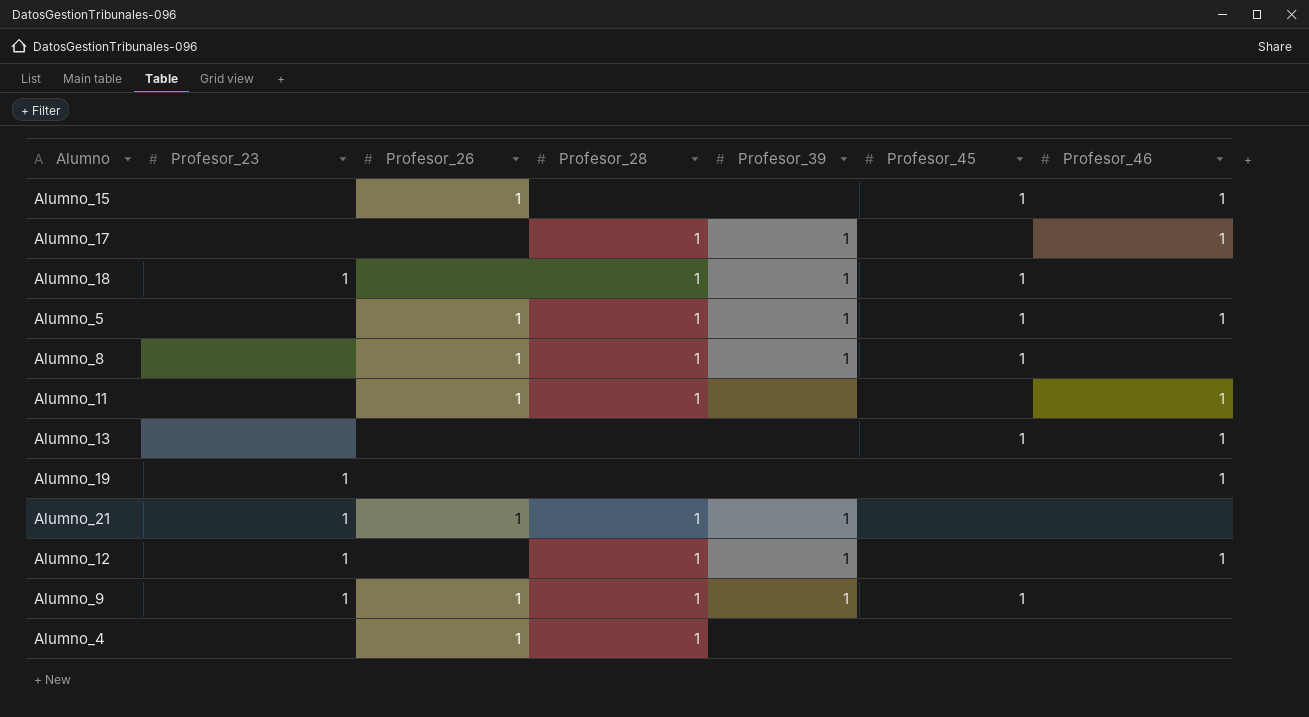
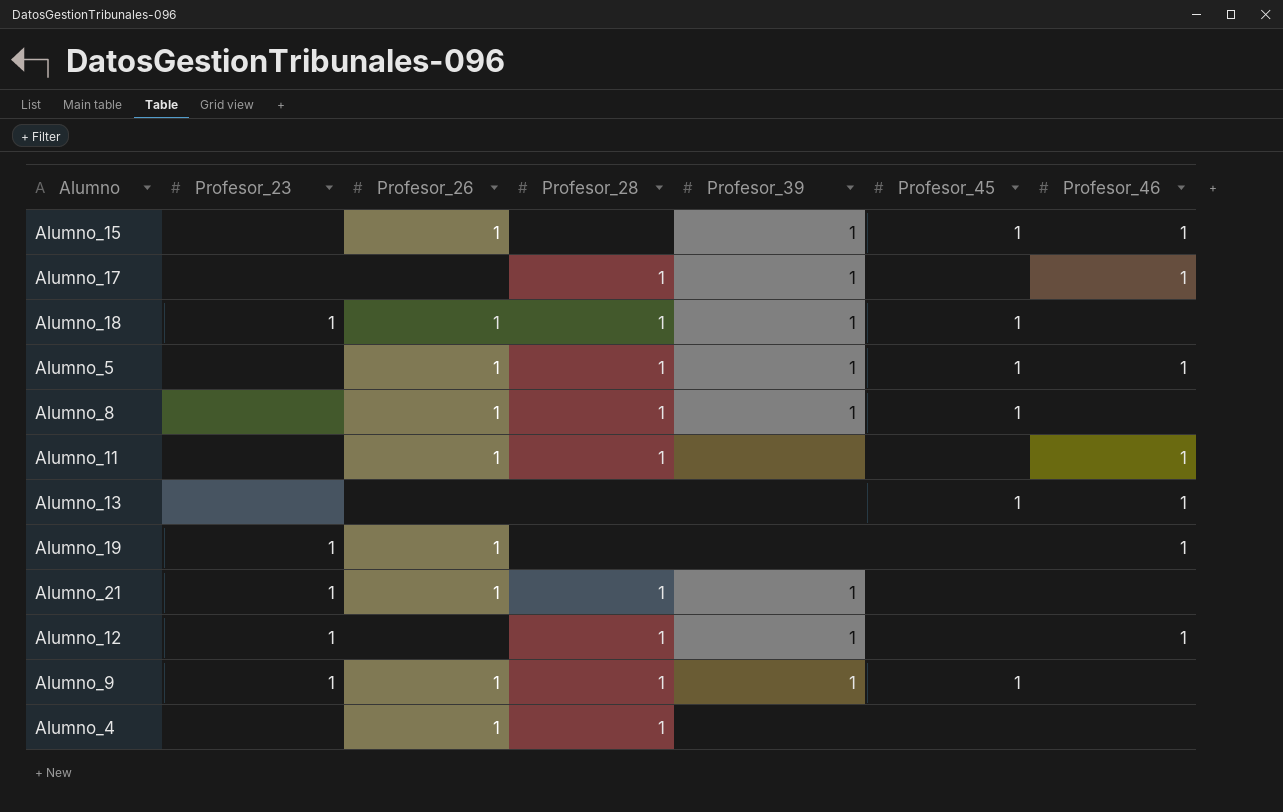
Alumno_15 | Profesor_39: none -> 1
Alumno_18 | Profesor_26: none -> 1
Alumno_19 | Profesor_26: none -> 1

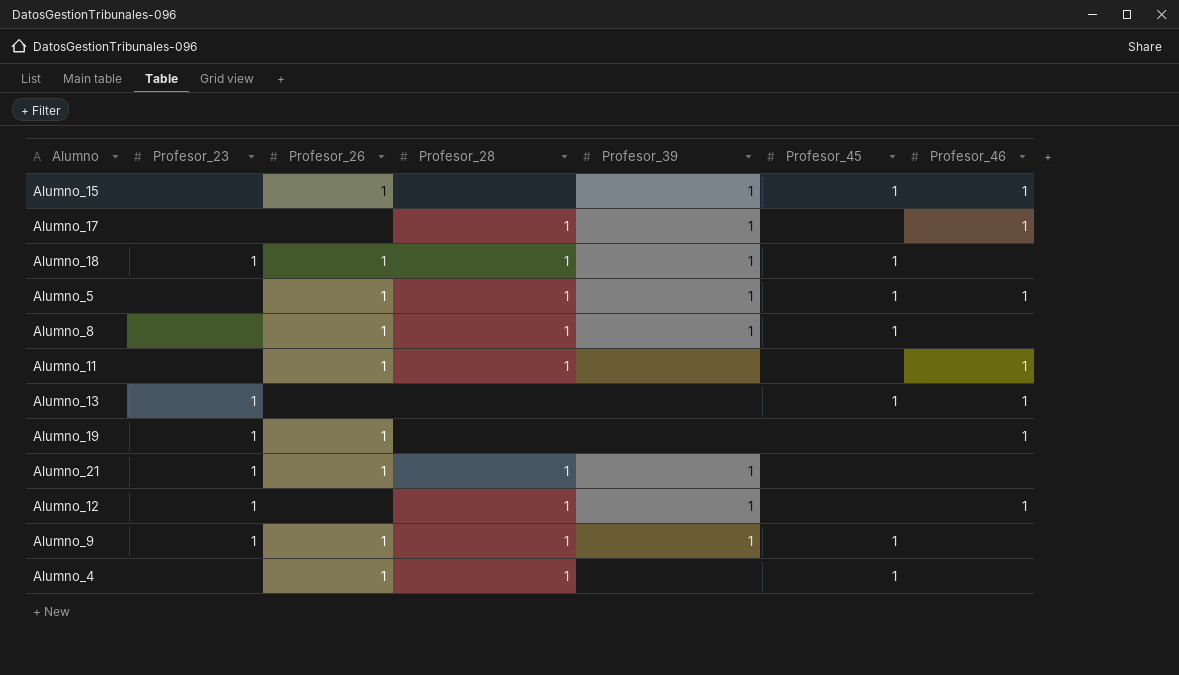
Alumno_13 | Profesor_23: none -> 1
Alumno_4 | Profesor_45: none -> 1

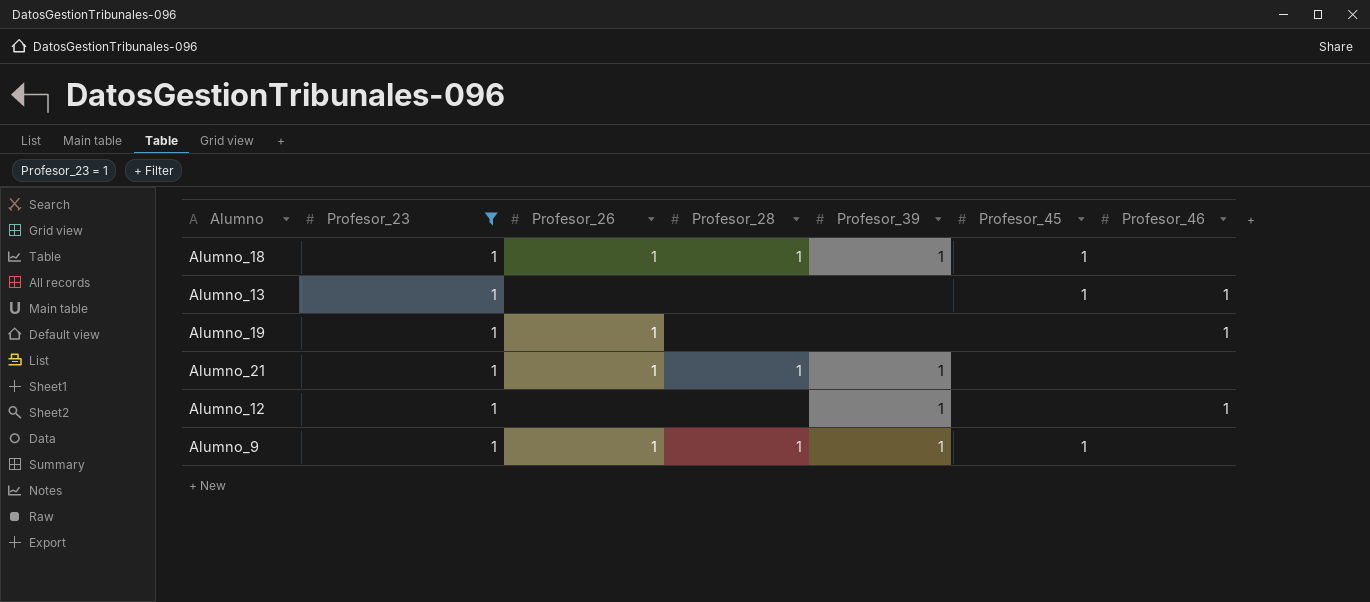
filter: none -> Profesor_23 = 1
Alumno_12 | Profesor_28: 1 -> none

